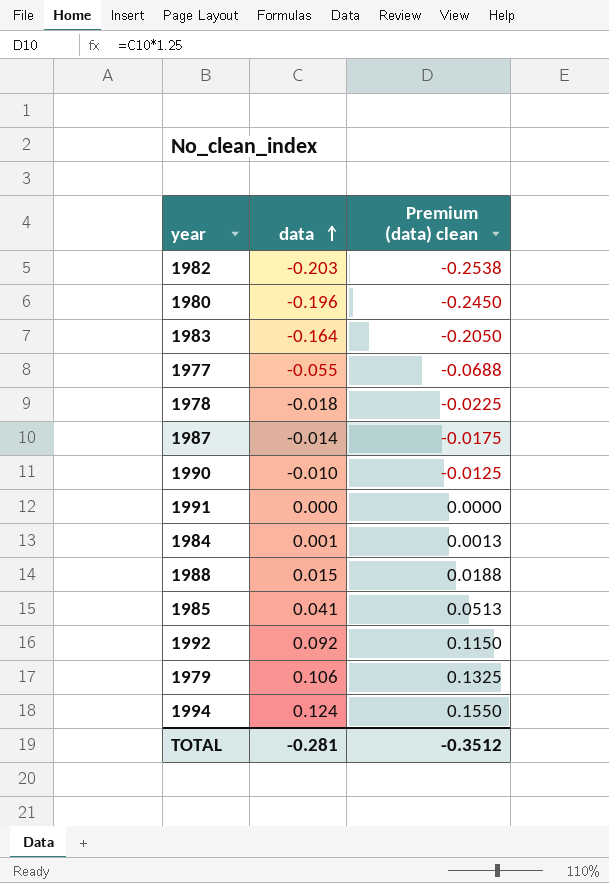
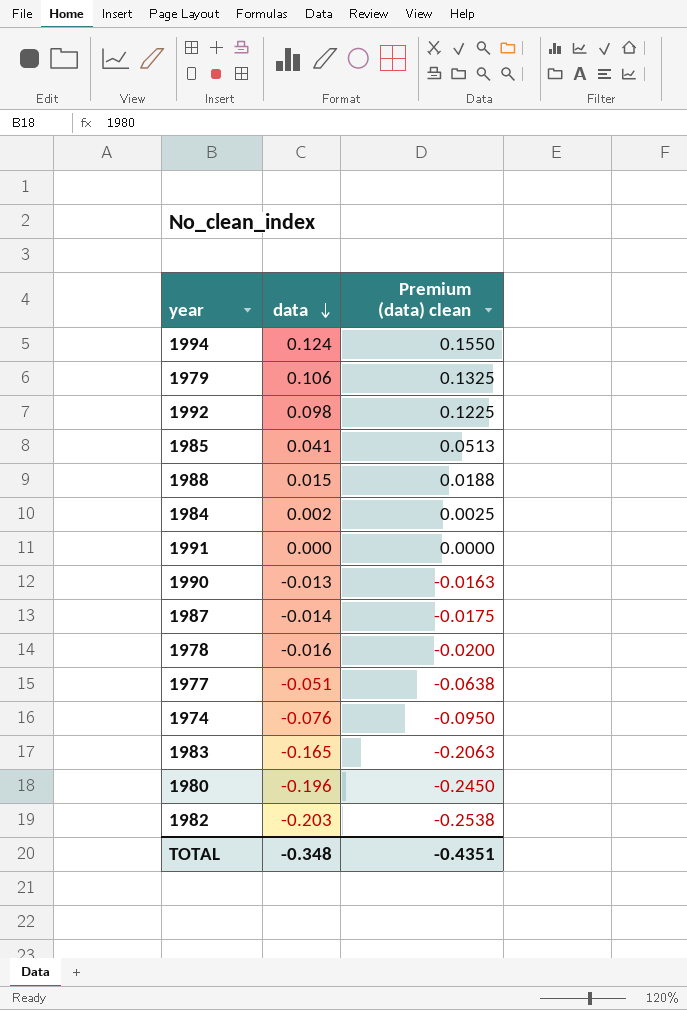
row order: data ascending -> data descending
1992 | data: 0.092 -> 0.098
1992 | Premium (data) clean: 0.1150 -> 0.1225
1984 | data: 0.001 -> 0.002
1984 | Premium (data) clean: 0.0013 -> 0.0025
1990 | data: -0.010 -> -0.013
1990 | Premium (data) clean: -0.0125 -> -0.0163
1978 | data: -0.018 -> -0.016
1978 | Premium (data) clean: -0.0225 -> -0.0200
1977 | data: -0.055 -> -0.051
1977 | Premium (data) clean: -0.0688 -> -0.0638
row 1974: none -> -0.076 | -0.0950
1983 | data: -0.164 -> -0.165
1983 | Premium (data) clean: -0.2050 -> -0.2063
TOTAL | data: -0.281 -> -0.348
TOTAL | Premium (data) clean: -0.3512 -> -0.4351

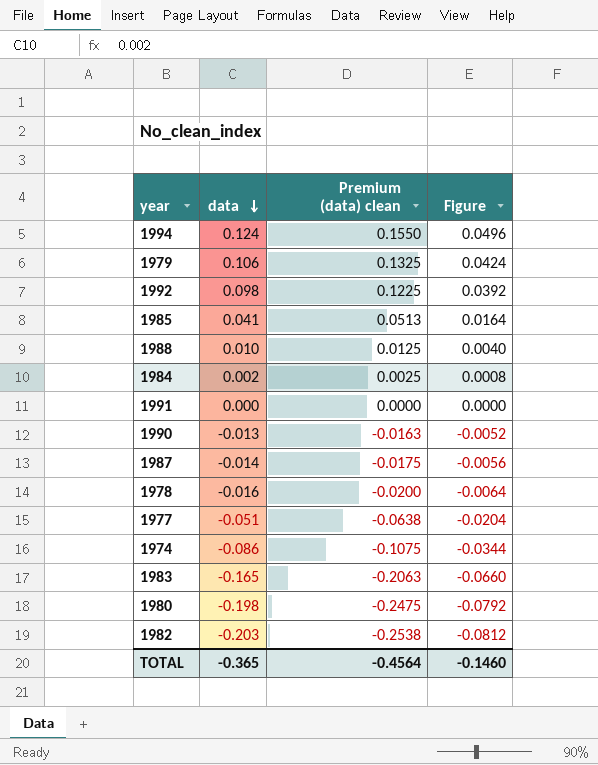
column Figure | formula: none -> [data] * 0.4
1988 | data: 0.015 -> 0.010
1988 | Premium (data) clean: 0.0188 -> 0.0125
1974 | data: -0.076 -> -0.086
1974 | Premium (data) clean: -0.0950 -> -0.1075
1980 | data: -0.196 -> -0.198
1980 | Premium (data) clean: -0.2450 -> -0.2475
TOTAL | data: -0.348 -> -0.365
TOTAL | Premium (data) clean: -0.4351 -> -0.4564

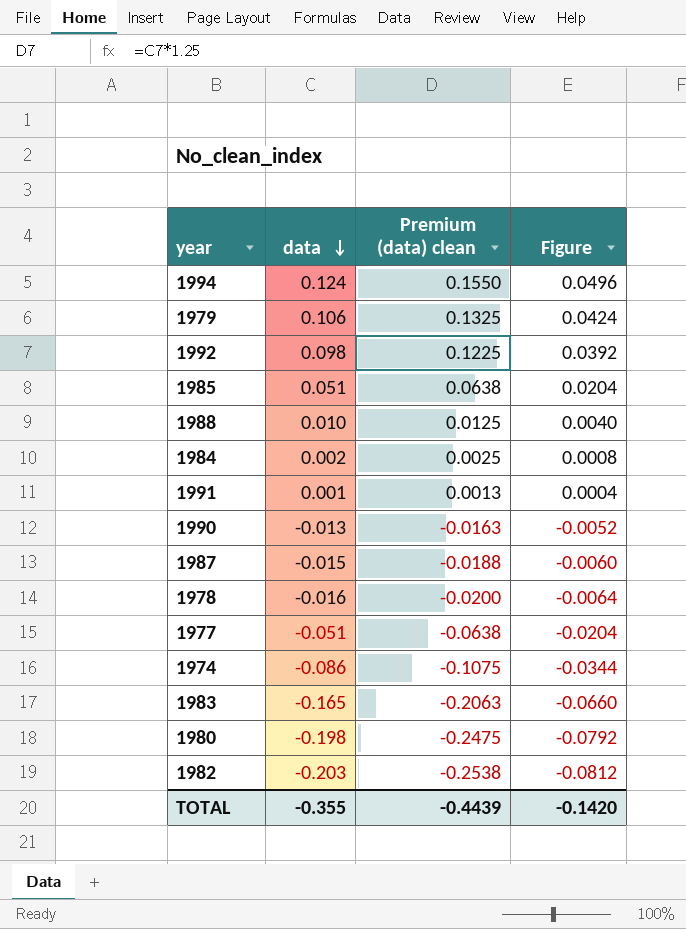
1985 | data: 0.041 -> 0.051
1985 | Premium (data) clean: 0.0513 -> 0.0638
1985 | Figure: 0.0164 -> 0.0204
1991 | data: 0.000 -> 0.001
1991 | Premium (data) clean: 0.0000 -> 0.0013
1991 | Figure: 0.0000 -> 0.0004
1987 | data: -0.014 -> -0.015
1987 | Premium (data) clean: -0.0175 -> -0.0188
1987 | Figure: -0.0056 -> -0.0060
TOTAL | data: -0.365 -> -0.355
TOTAL | Premium (data) clean: -0.4564 -> -0.4439
TOTAL | Figure: -0.1460 -> -0.1420

